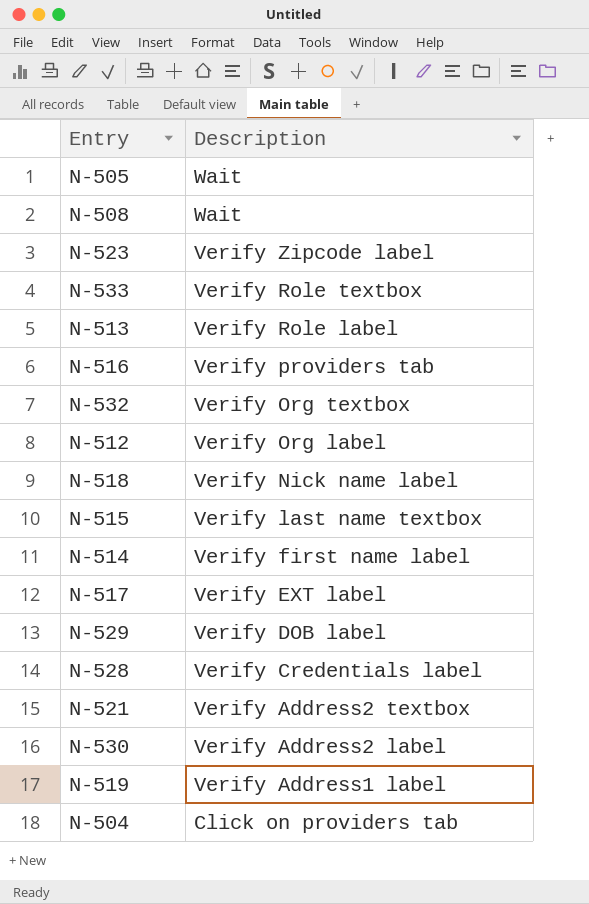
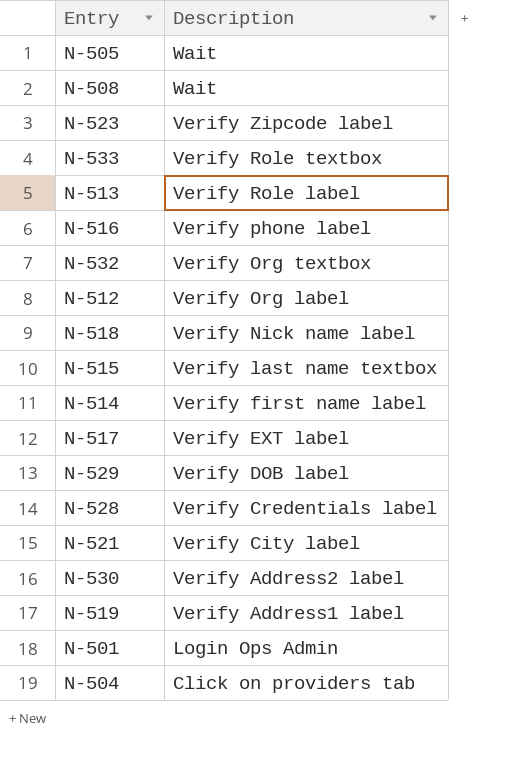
N-516 | Description: Verify providers tab -> Verify phone label
N-521 | Description: Verify Address2 textbox -> Verify City label
row N-501: none -> Login Ops Admin

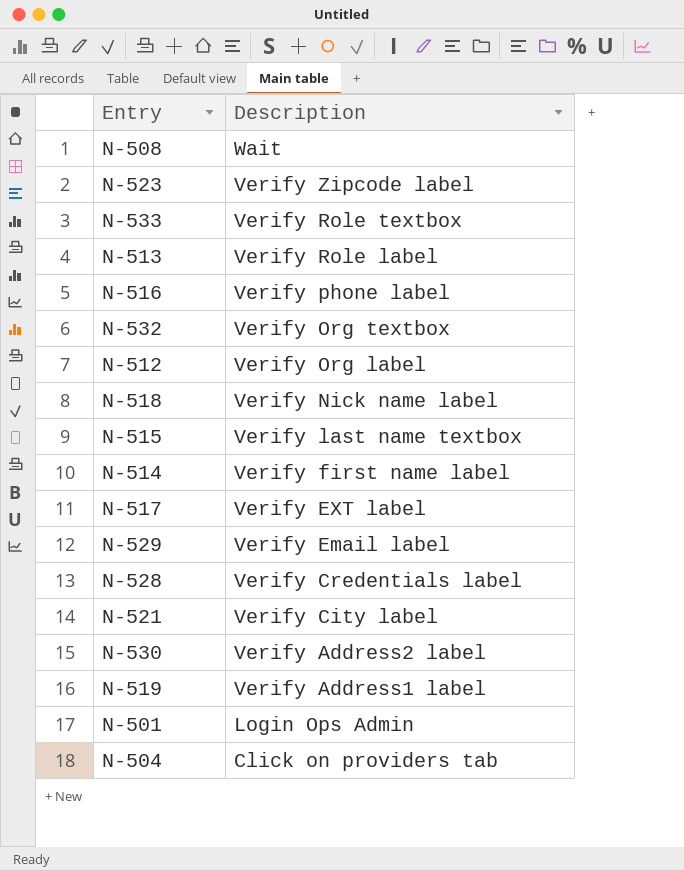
row N-505: Wait -> none
N-529 | Description: Verify DOB label -> Verify Email label

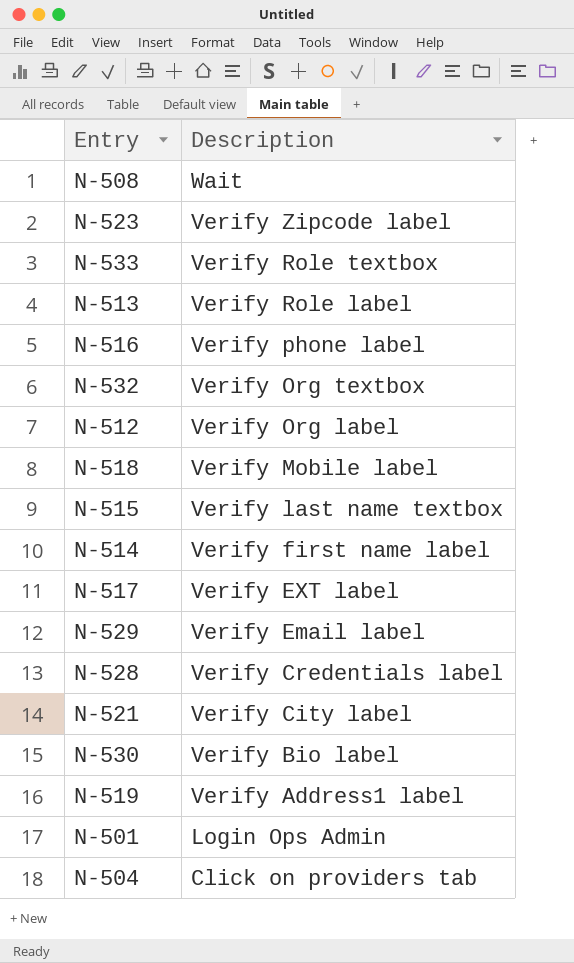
N-518 | Description: Verify Nick name label -> Verify Mobile label
N-530 | Description: Verify Address2 label -> Verify Bio label

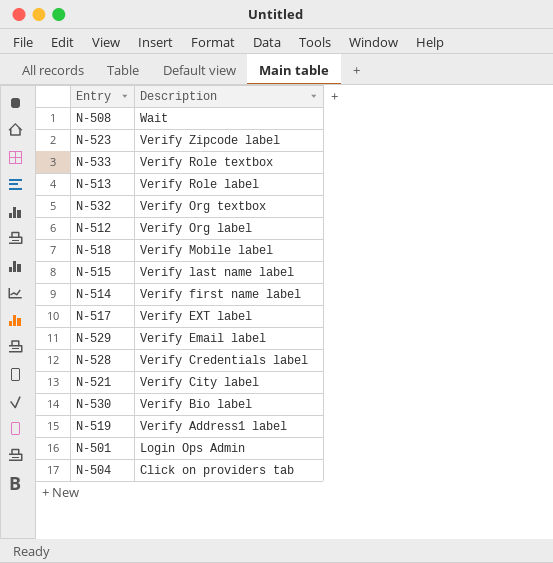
row N-516: Verify phone label -> none
N-515 | Description: Verify last name textbox -> Verify last name label

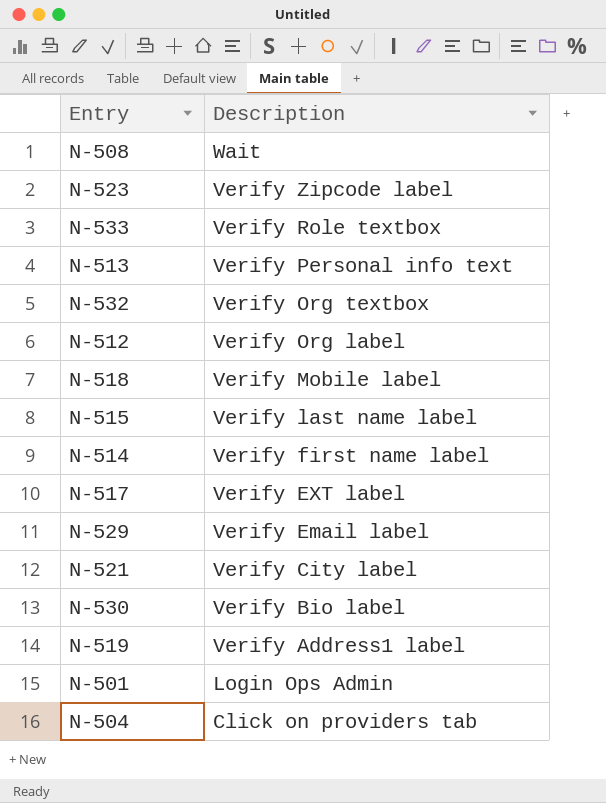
row N-528: Verify Credentials label -> none
N-513 | Description: Verify Role label -> Verify Personal info text

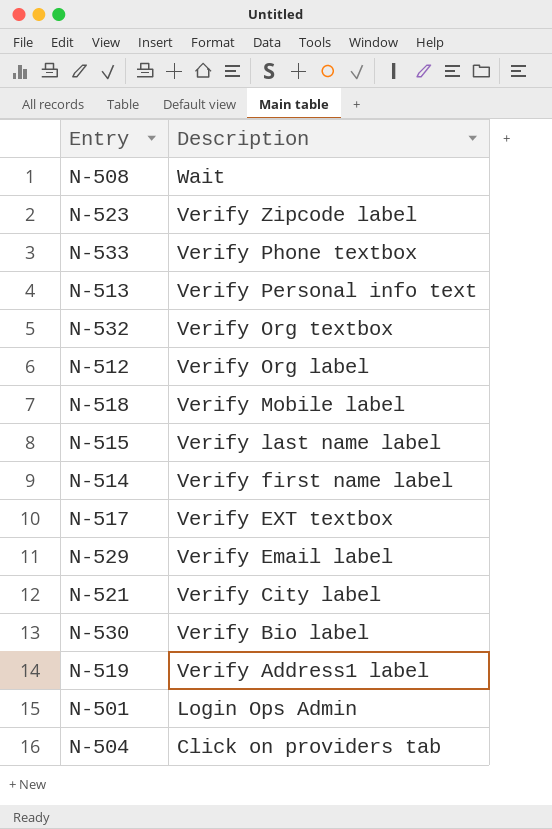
N-533 | Description: Verify Role textbox -> Verify Phone textbox
N-517 | Description: Verify EXT label -> Verify EXT textbox

